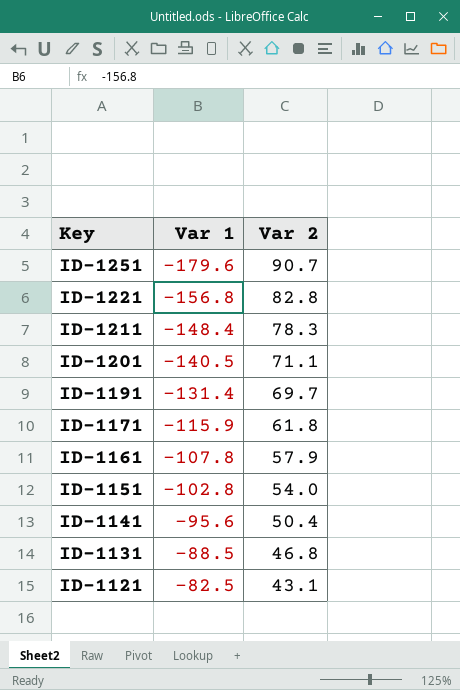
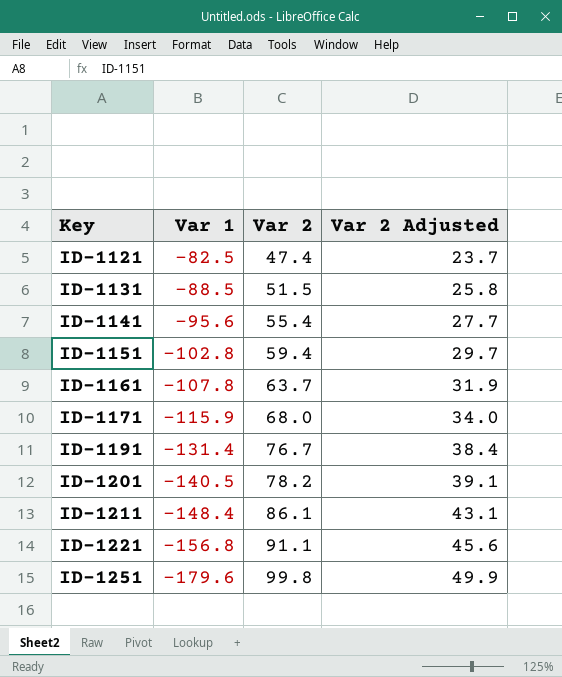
row order: Key descending -> Key ascending
column Var 2 Adjusted | formula: none -> [Var 2] * 0.5
ID-1121 | Var 2: 43.1 -> 47.4
ID-1131 | Var 2: 46.8 -> 51.5
ID-1141 | Var 2: 50.4 -> 55.4
ID-1151 | Var 2: 54.0 -> 59.4
ID-1161 | Var 2: 57.9 -> 63.7
ID-1171 | Var 2: 61.8 -> 68.0
ID-1191 | Var 2: 69.7 -> 76.7
ID-1201 | Var 2: 71.1 -> 78.2
ID-1211 | Var 2: 78.3 -> 86.1
ID-1221 | Var 2: 82.8 -> 91.1
ID-1251 | Var 2: 90.7 -> 99.8

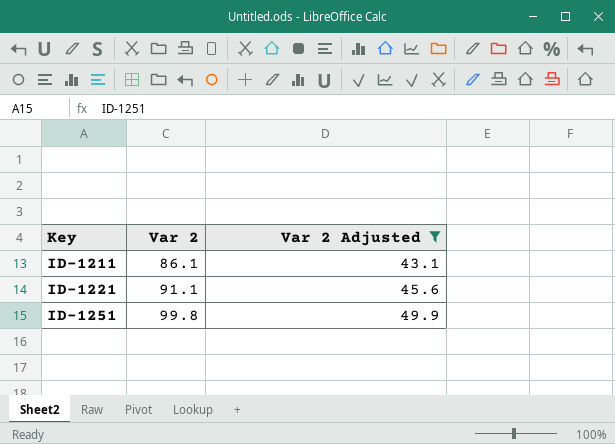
filter: none -> Var 2 Adjusted >= 43.1
column Var 1 | position: 2 -> none

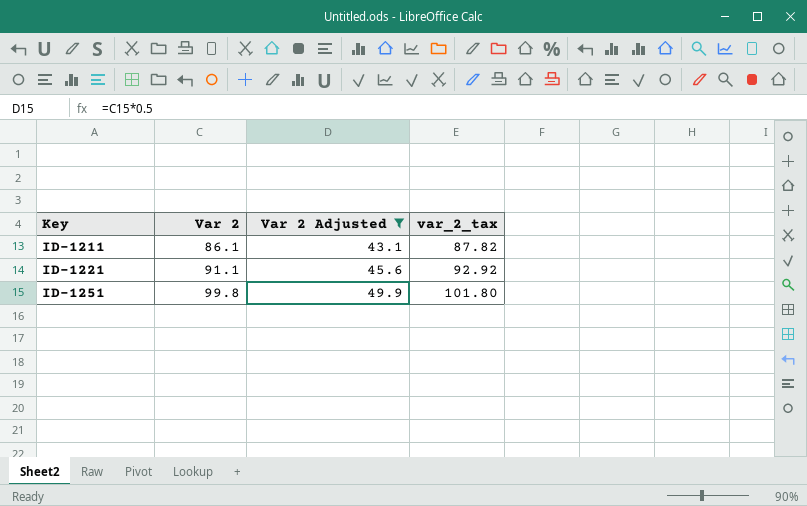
column var_2_tax | formula: none -> [Var 2] * 1.02

